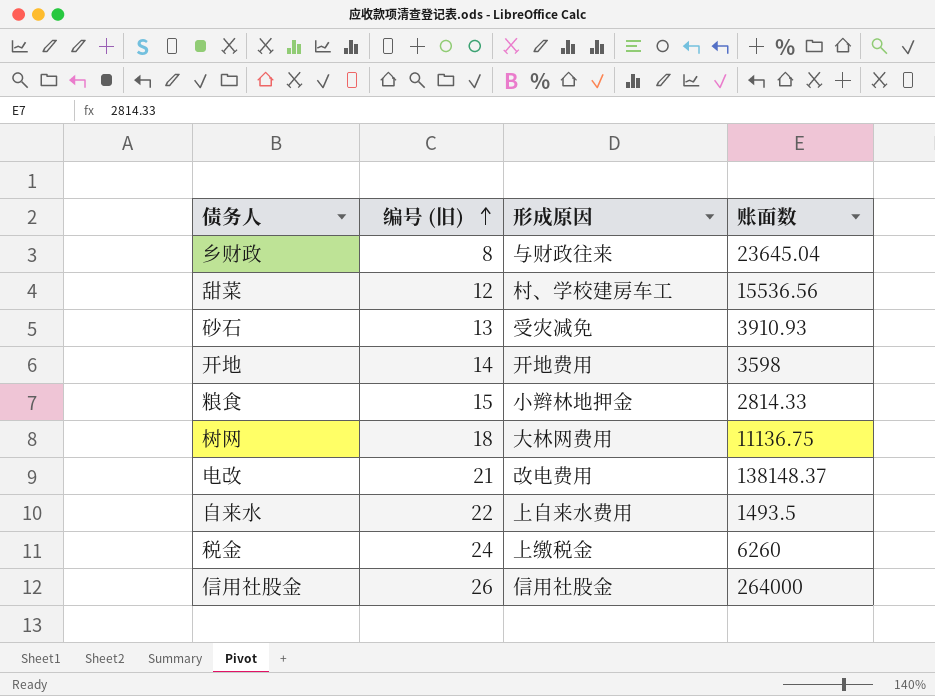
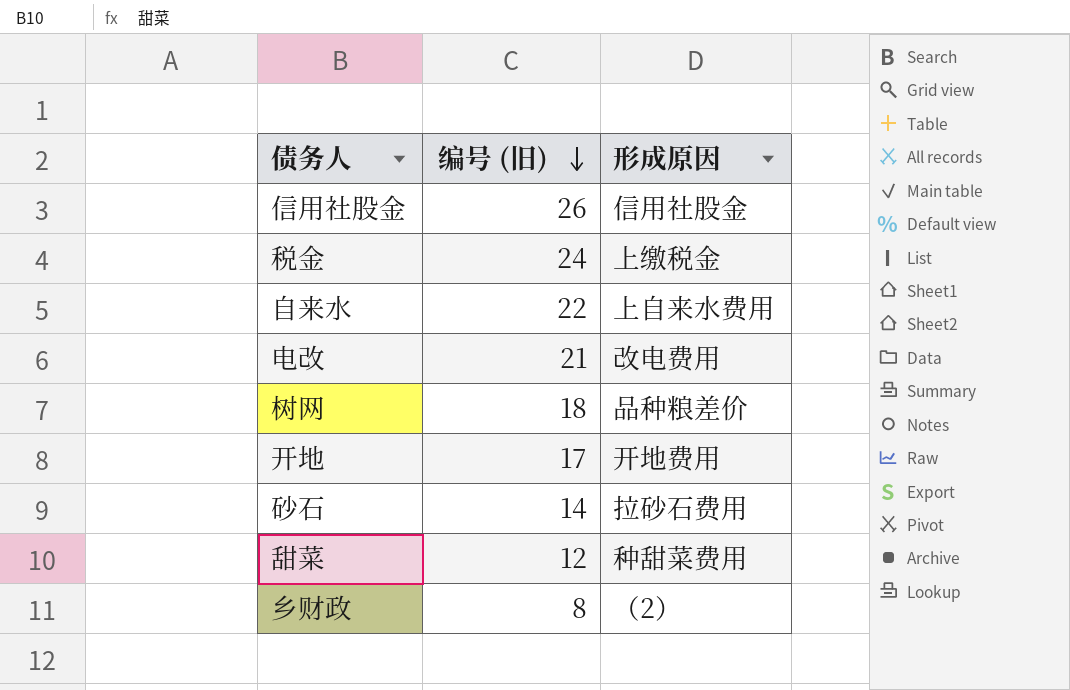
row order: 编号 (旧) ascending -> 编号 (旧) descending
column 账面数 | position: 4 -> none
row 粮食: 15 | 小辫林地押金 | 2814.33 -> none
树网 | 形成原因: 大林网费用 -> 品种粮差价
开地 | 编号 (旧): 14 -> 17
砂石 | 编号 (旧): 13 -> 14
砂石 | 形成原因: 受灾减免 -> 拉砂石费用
甜菜 | 形成原因: 村、学校建房车工 -> 种甜菜费用
乡财政 | 形成原因: 与财政往来 -> （2）

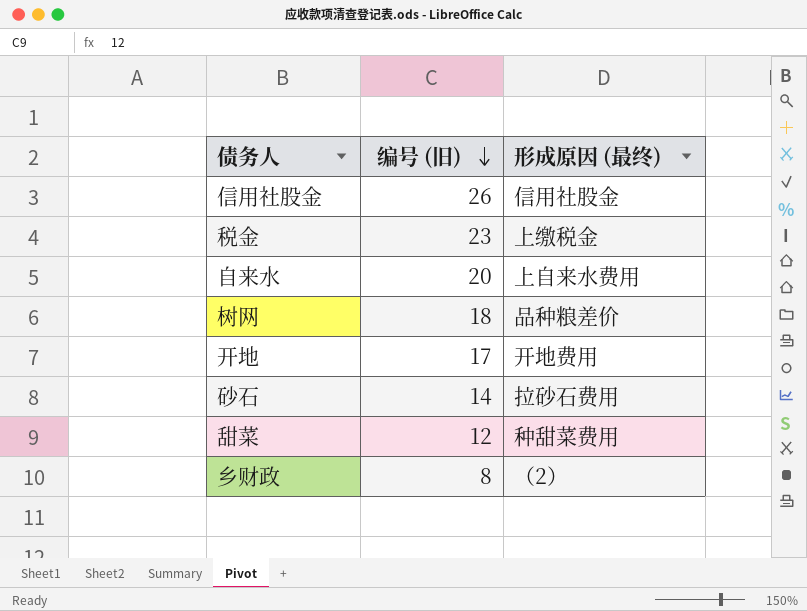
column name: 形成原因 -> 形成原因 (最终)
row 电改: 21 | 改电费用 -> none
税金 | 编号 (旧): 24 -> 23
自来水 | 编号 (旧): 22 -> 20

